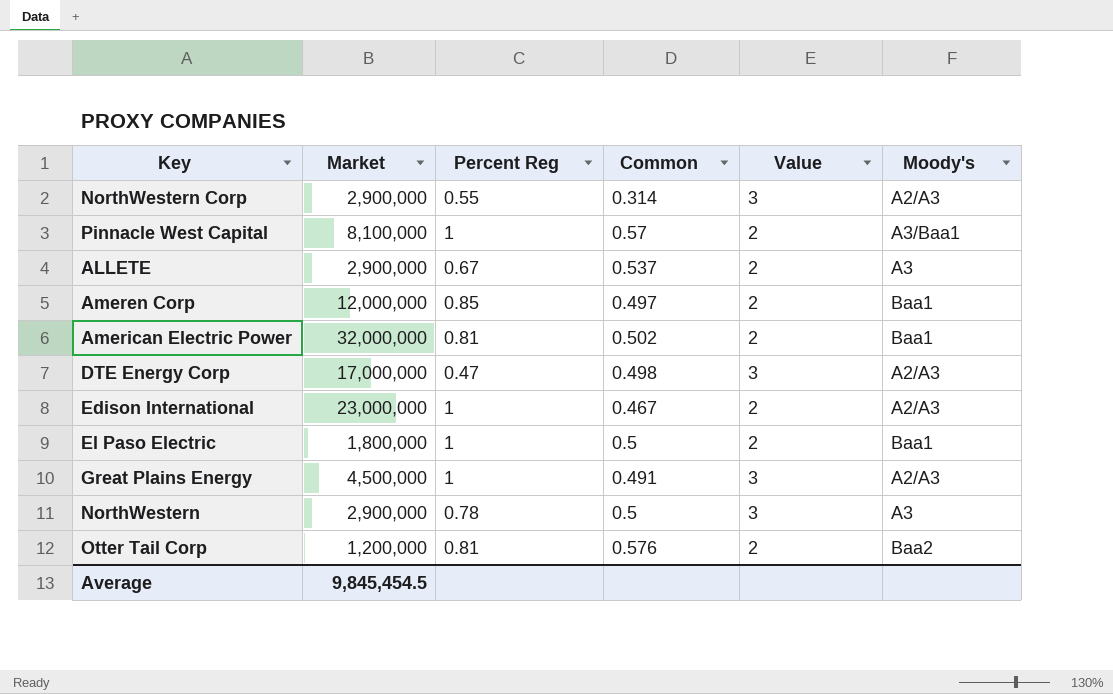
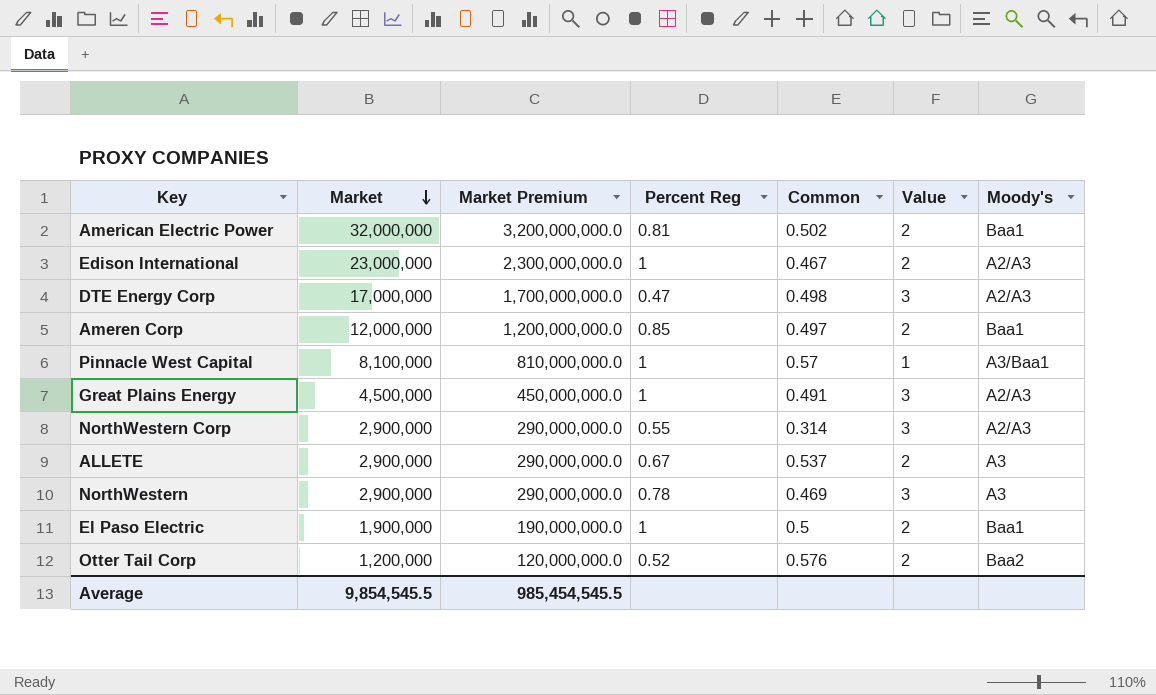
row order: none -> Market descending
column Market Premium | formula: none -> [Market] * 100
Pinnacle West Capital | Value: 2 -> 1
NorthWestern | Common: 0.5 -> 0.469
El Paso Electric | Market: 1,800,000 -> 1,900,000
Otter Tail Corp | Percent Reg: 0.81 -> 0.52
Average | Market: 9,845,454.5 -> 9,854,545.5

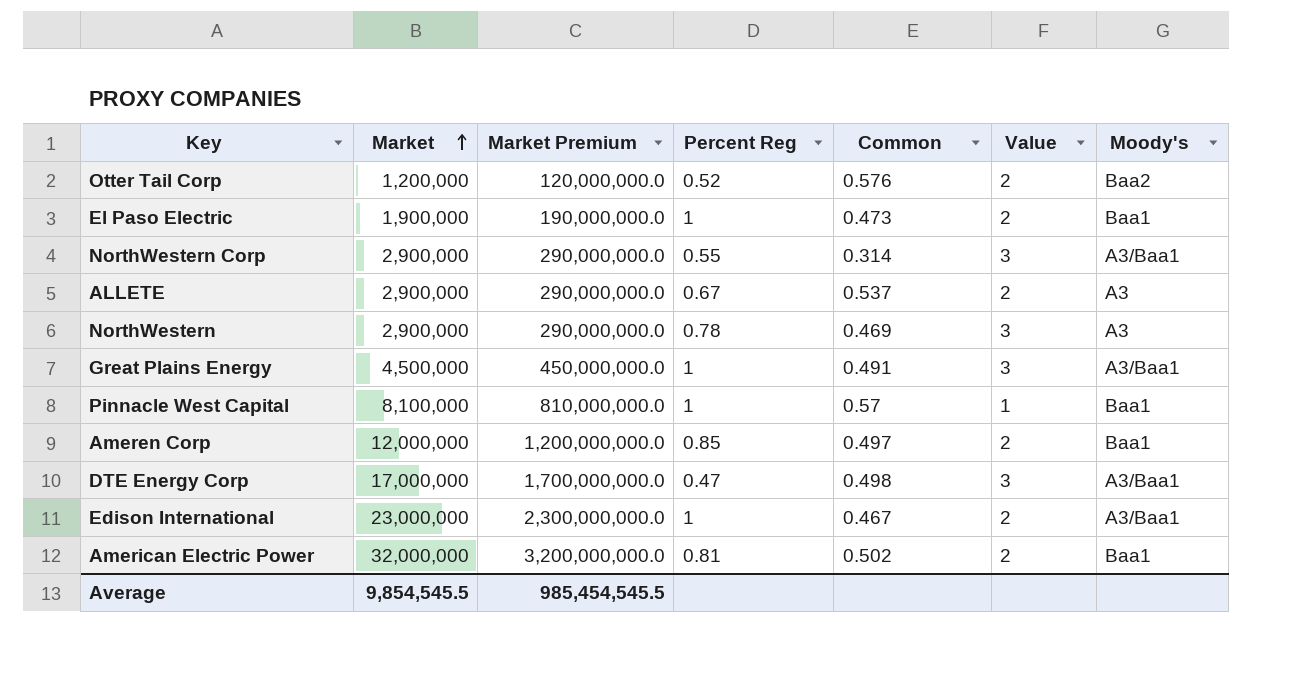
row order: Market descending -> Market ascending
El Paso Electric | Common: 0.5 -> 0.473
NorthWestern Corp | Moody's: A2/A3 -> A3/Baa1
Great Plains Energy | Moody's: A2/A3 -> A3/Baa1
Pinnacle West Capital | Moody's: A3/Baa1 -> Baa1
DTE Energy Corp | Moody's: A2/A3 -> A3/Baa1
Edison International | Moody's: A2/A3 -> A3/Baa1

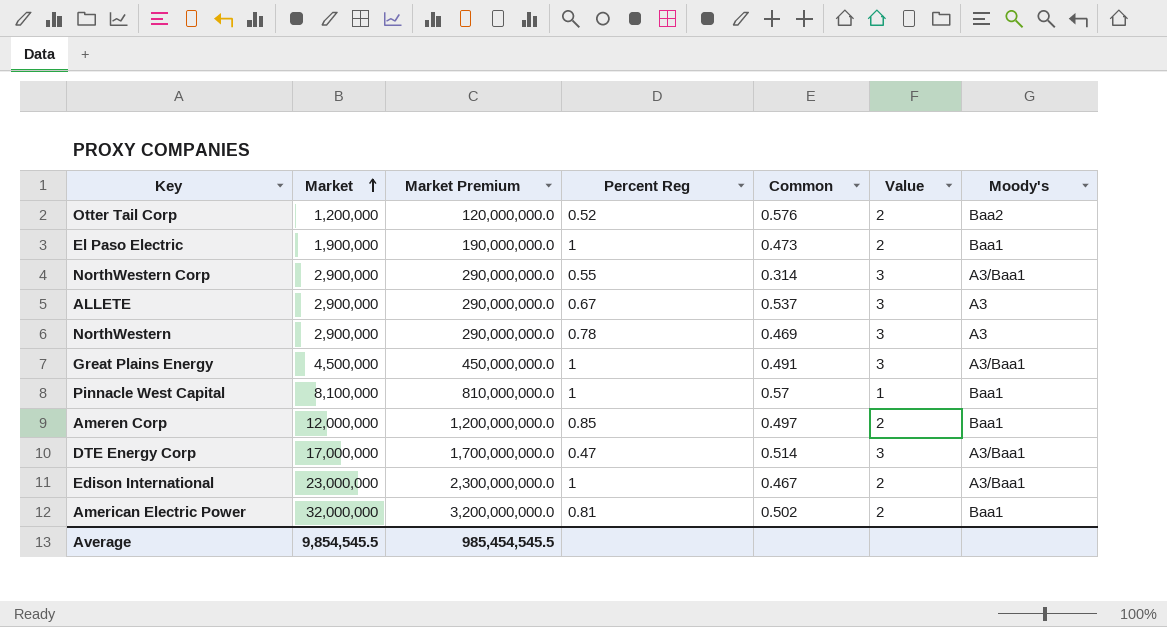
ALLETE | Value: 2 -> 3
DTE Energy Corp | Common: 0.498 -> 0.514

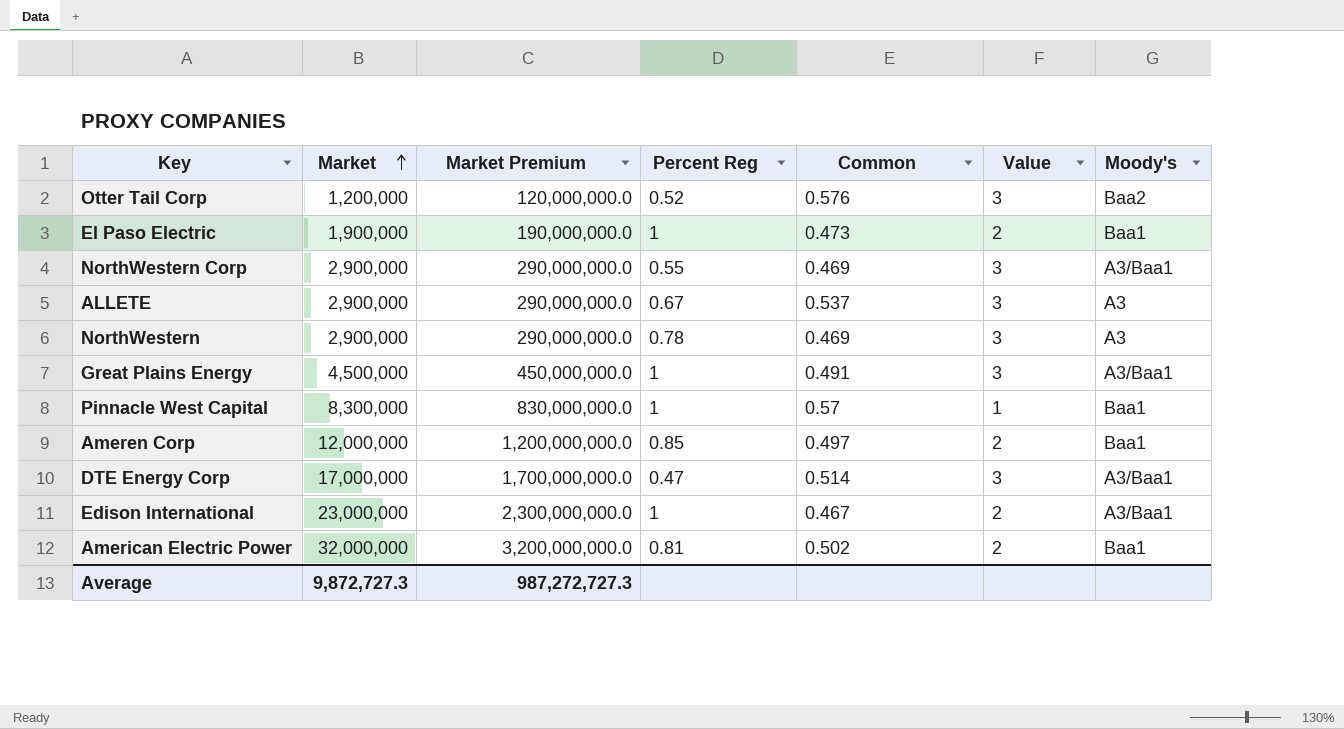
Otter Tail Corp | Value: 2 -> 3
NorthWestern Corp | Common: 0.314 -> 0.469
Pinnacle West Capital | Market: 8,100,000 -> 8,300,000
Pinnacle West Capital | Market Premium: 810,000,000.0 -> 830,000,000.0
Average | Market: 9,854,545.5 -> 9,872,727.3
Average | Market Premium: 985,454,545.5 -> 987,272,727.3

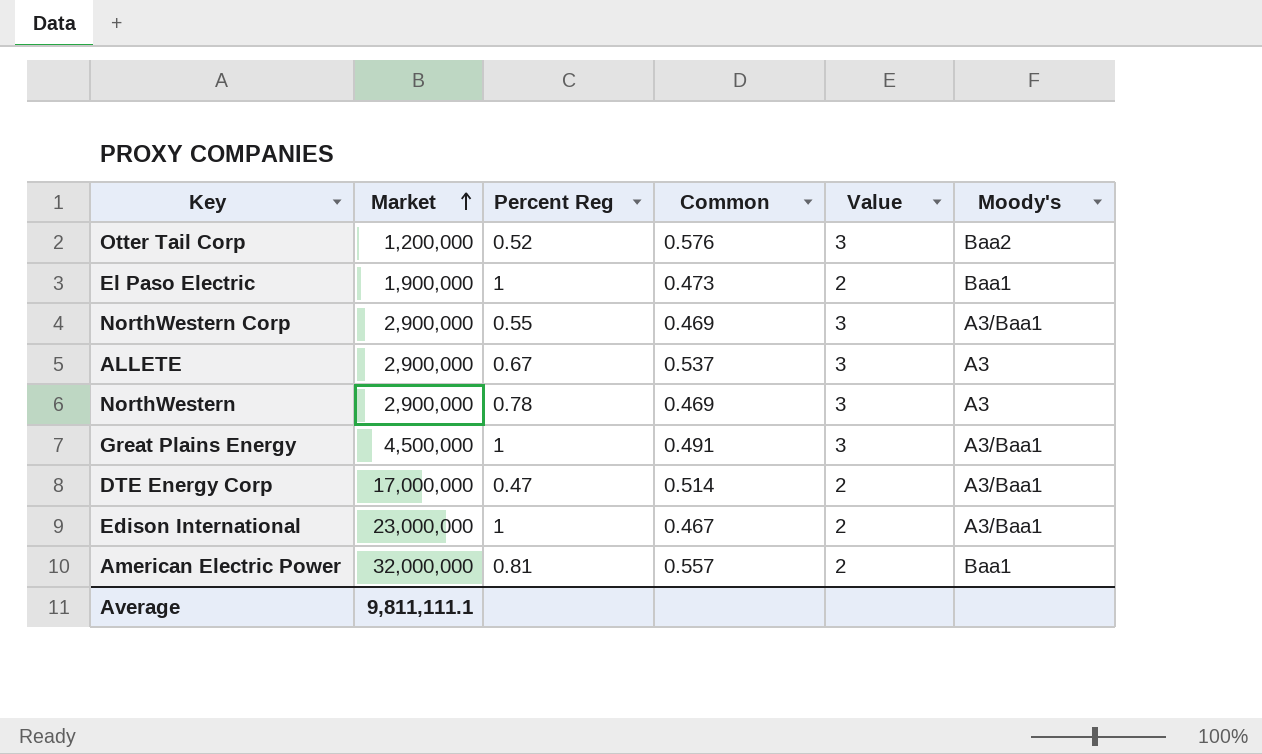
column Market Premium | formula: [Market] * 100 -> none
row Pinnacle West Capital: 8,300,000 | 830,000,000.0 | 1 | 0.57 | 1 | Baa1 -> none
row Ameren Corp: 12,000,000 | 1,200,000,000.0 | 0.85 | 0.497 | 2 | Baa1 -> none
DTE Energy Corp | Value: 3 -> 2
American Electric Power | Common: 0.502 -> 0.557
Average | Market: 9,872,727.3 -> 9,811,111.1

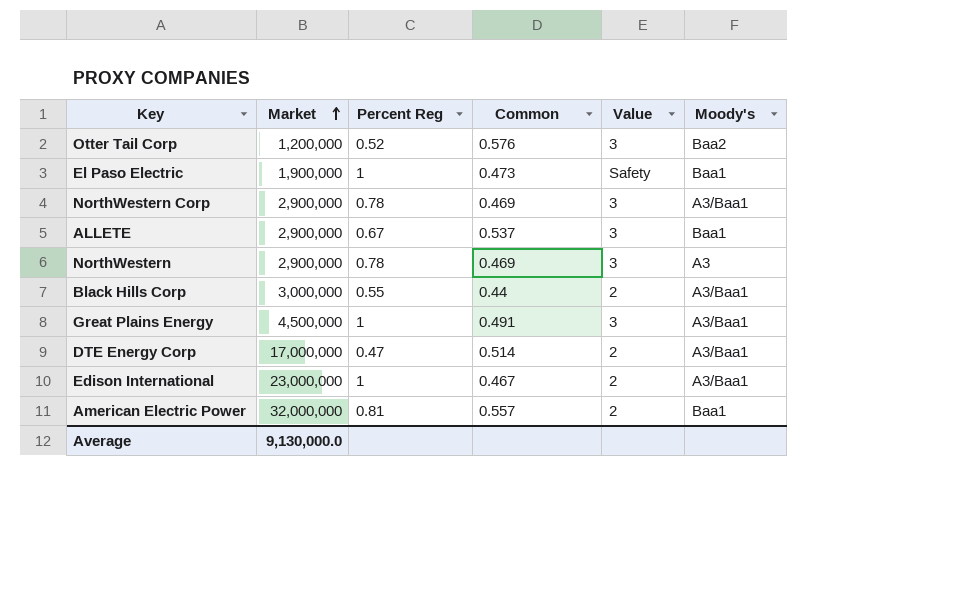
El Paso Electric | Value: 2 -> Safety
NorthWestern Corp | Percent Reg: 0.55 -> 0.78
ALLETE | Moody's: A3 -> Baa1
row Black Hills Corp: none -> 3,000,000 | 0.55 | 0.44 | 2 | A3/Baa1
Average | Market: 9,811,111.1 -> 9,130,000.0

